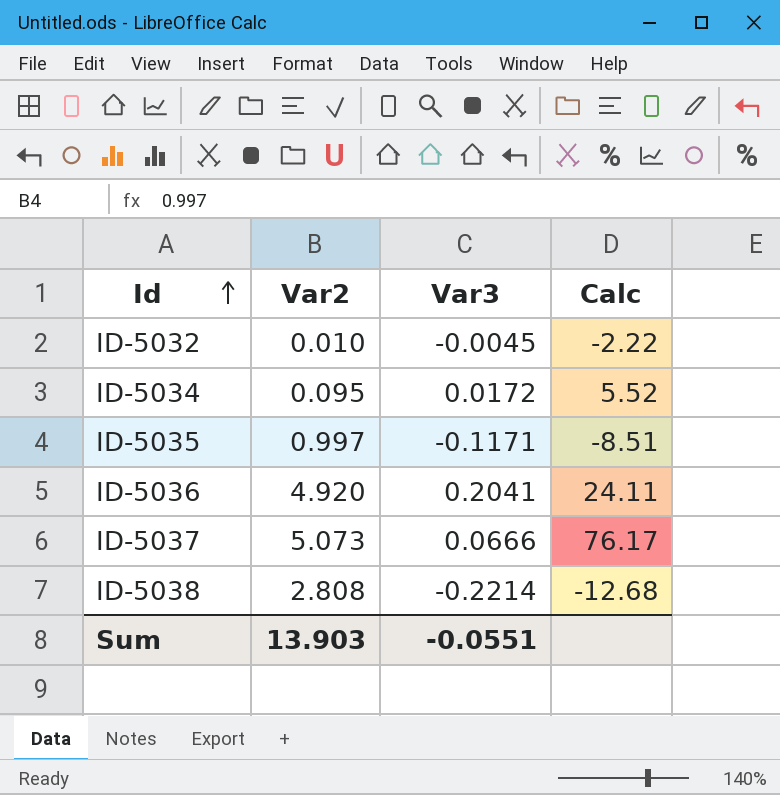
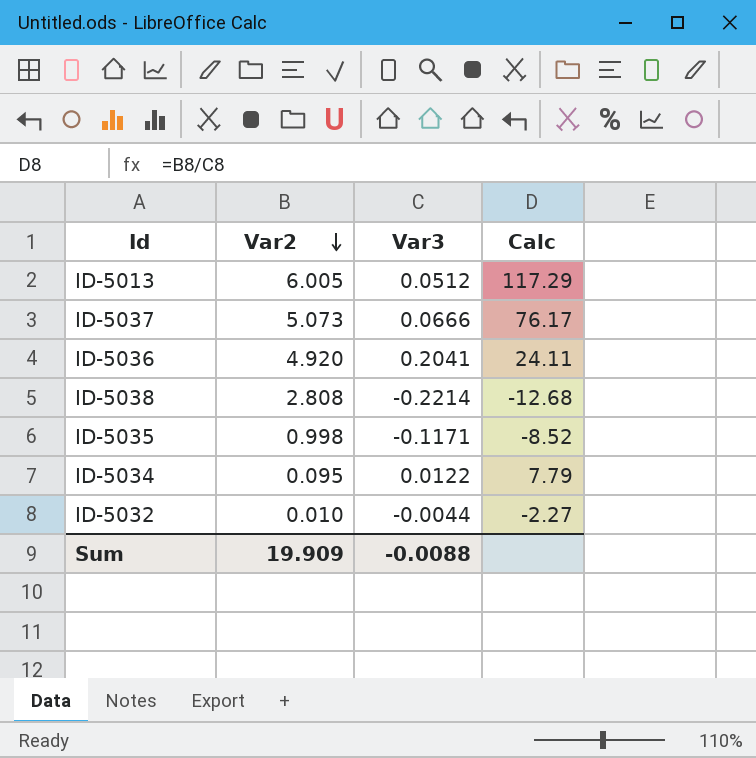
row order: Id ascending -> Var2 descending
row ID-5013: none -> 6.005 | 0.0512 | 117.29
ID-5035 | Var2: 0.997 -> 0.998
ID-5035 | Calc: -8.51 -> -8.52
ID-5034 | Var3: 0.0172 -> 0.0122
ID-5034 | Calc: 5.52 -> 7.79
ID-5032 | Var3: -0.0045 -> -0.0044
ID-5032 | Calc: -2.22 -> -2.27
Sum | Var2: 13.903 -> 19.909
Sum | Var3: -0.0551 -> -0.0088

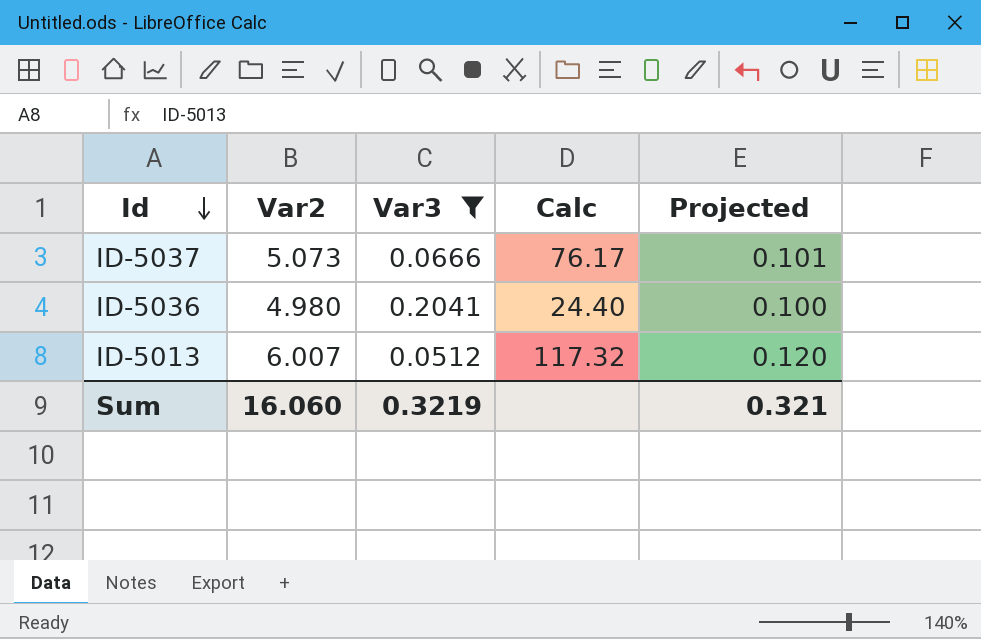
filter: none -> Var3 >= 0.0512
row order: Var2 descending -> Id descending
column Projected | formula: none -> [Var2] * 0.02
ID-5036 | Var2: 4.920 -> 4.980
ID-5036 | Calc: 24.11 -> 24.40
ID-5013 | Var2: 6.005 -> 6.007
ID-5013 | Calc: 117.29 -> 117.32
Sum | Var2: 19.909 -> 16.060
Sum | Var3: -0.0088 -> 0.3219

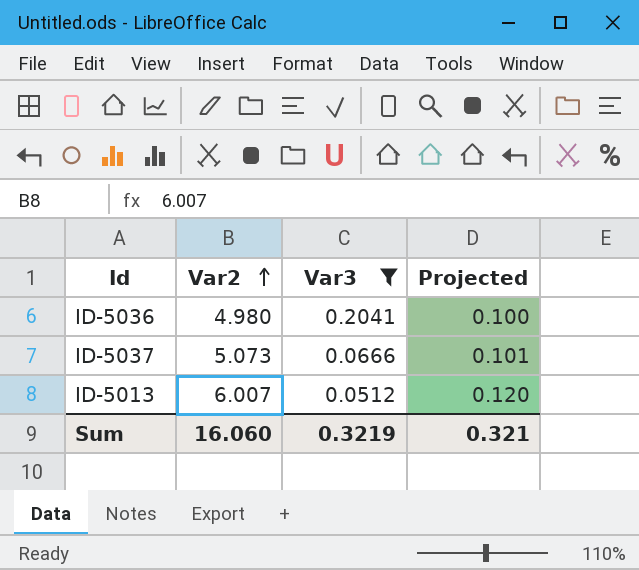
row order: Id descending -> Var2 ascending
column Calc | formula: [Var2] / [Var3] -> none

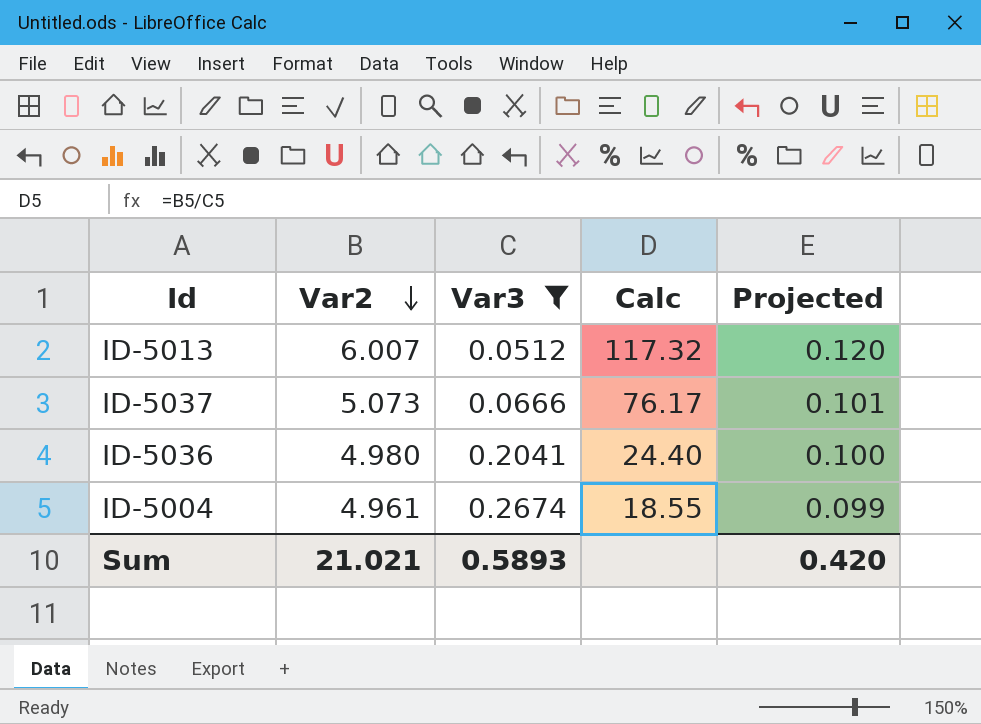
row order: Var2 ascending -> Var2 descending
column Calc | formula: none -> [Var2] / [Var3]
row ID-5004: none -> 4.961 | 0.2674 | 18.55 | 0.099
Sum | Var2: 16.060 -> 21.021
Sum | Var3: 0.3219 -> 0.5893
Sum | Projected: 0.321 -> 0.420

